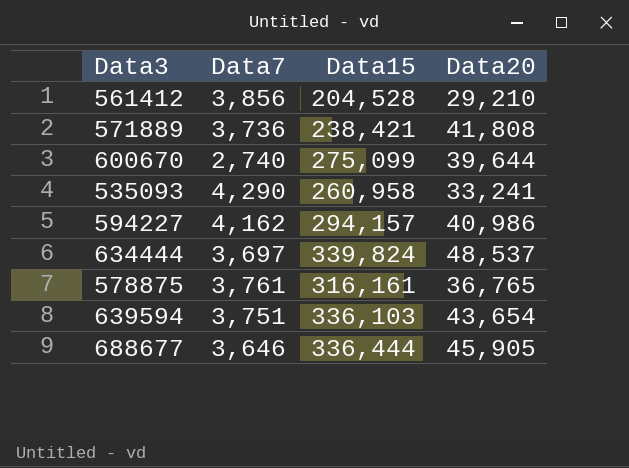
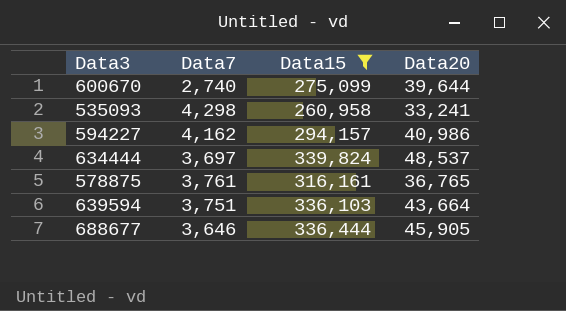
filter: none -> Data15 >= 260,958
535093 | Data7: 4,290 -> 4,298
639594 | Data20: 43,654 -> 43,664

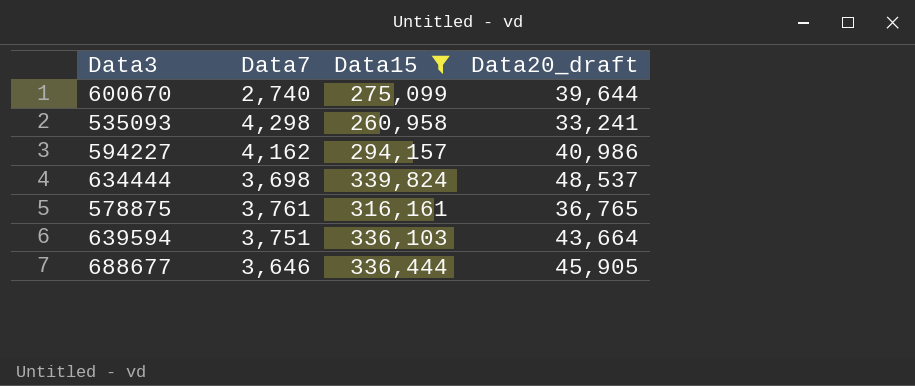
column name: Data20 -> Data20_draft
634444 | Data7: 3,697 -> 3,698

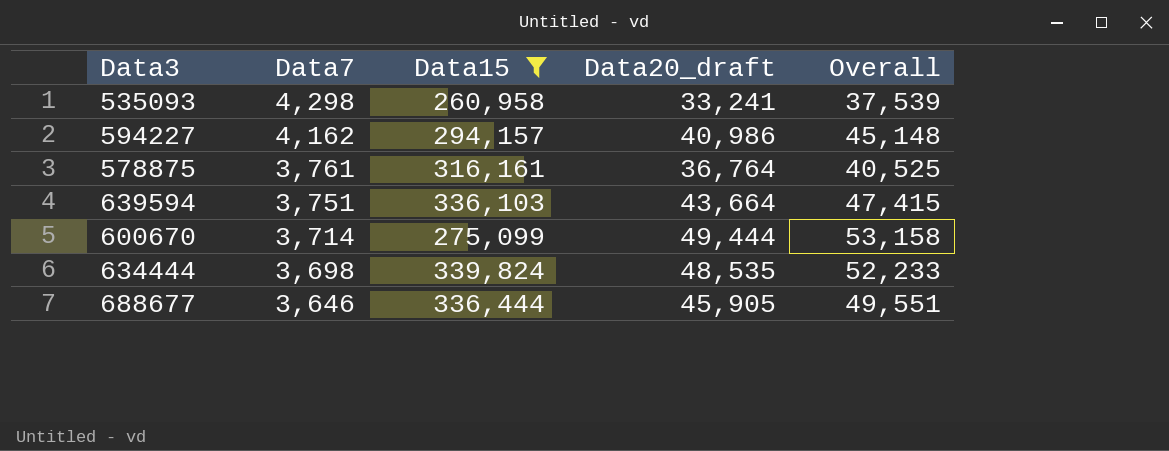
row order: none -> Data7 descending
column Overall | formula: none -> [Data7] + [Data20_draft]
578875 | Data20_draft: 36,765 -> 36,764
600670 | Data7: 2,740 -> 3,714
600670 | Data20_draft: 39,644 -> 49,444
634444 | Data20_draft: 48,537 -> 48,535

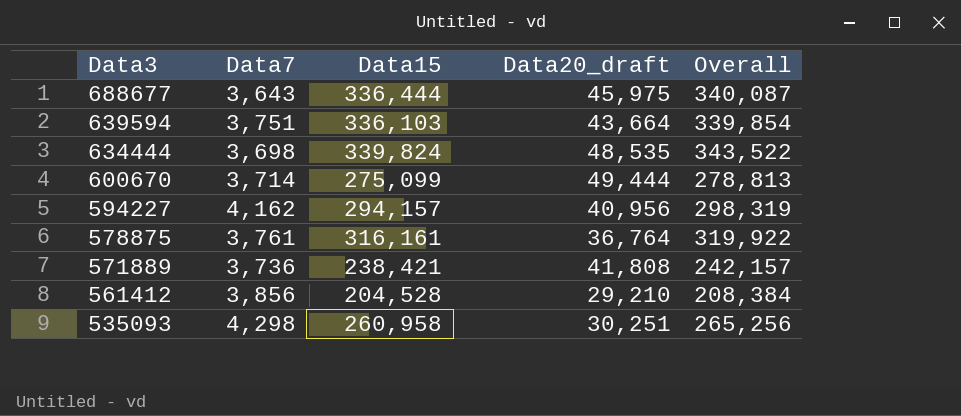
filter: Data15 >= 260,958 -> none
row order: Data7 descending -> Data3 descending
column Overall | formula: [Data7] + [Data20_draft] -> [Data7] + [Data15]
688677 | Data7: 3,646 -> 3,643
688677 | Data20_draft: 45,905 -> 45,975
594227 | Data20_draft: 40,986 -> 40,956
535093 | Data20_draft: 33,241 -> 30,251

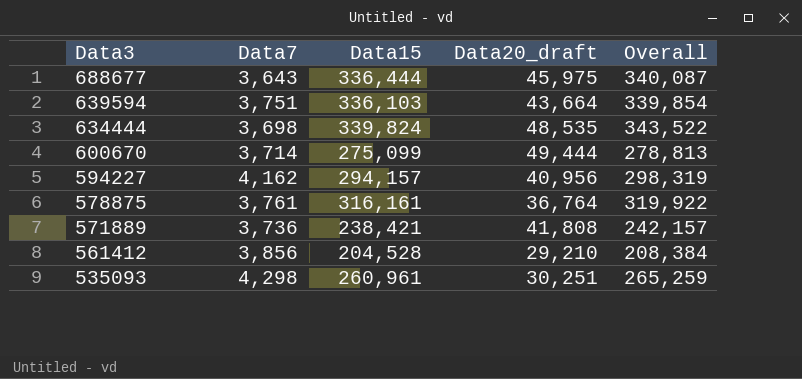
535093 | Data15: 260,958 -> 260,961
535093 | Overall: 265,256 -> 265,259

